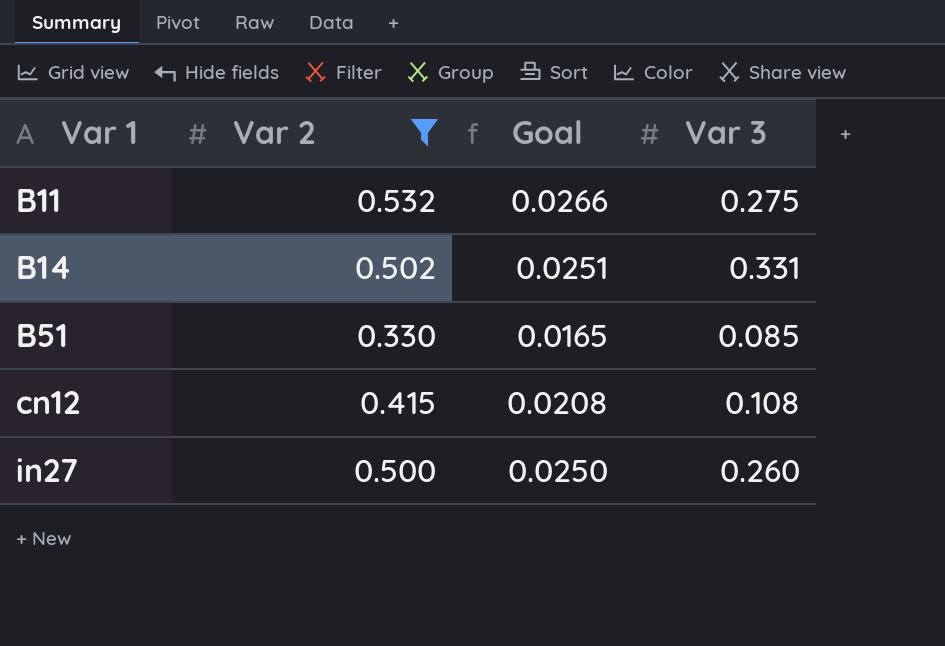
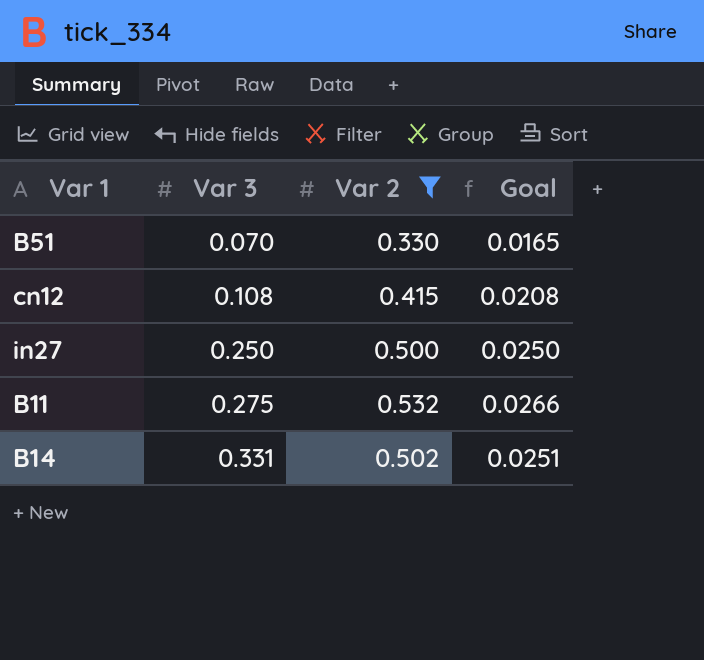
row order: Var 1 ascending -> Var 3 ascending
column Var 3 | position: 4 -> 2
B51 | Var 3: 0.085 -> 0.070
in27 | Var 3: 0.260 -> 0.250

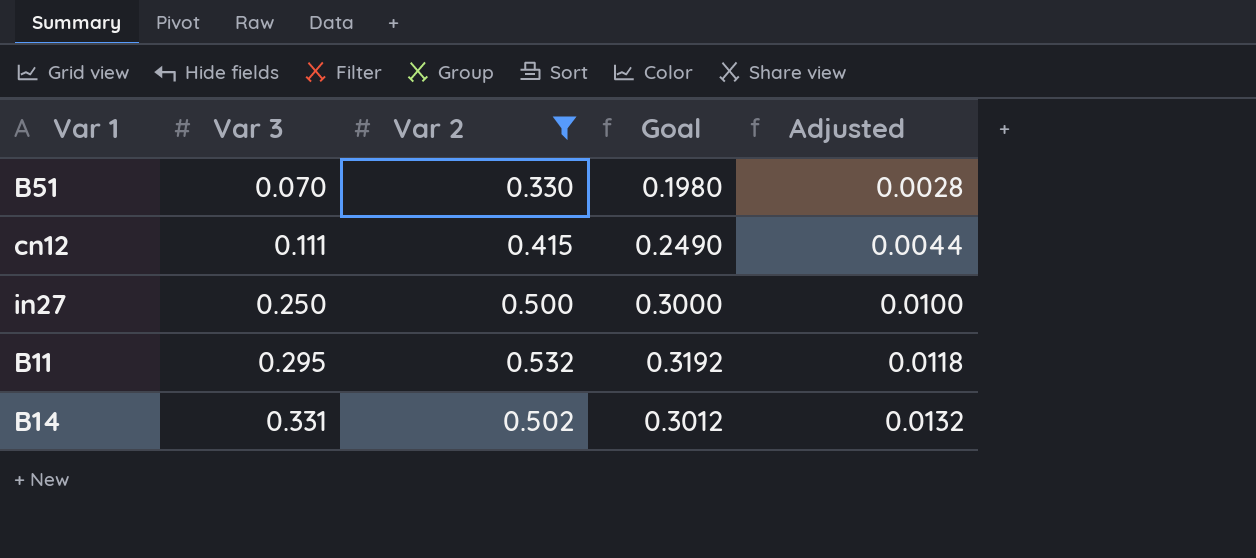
column Goal | formula: [Var 2] * 0.05 -> [Var 2] * 0.6
column Adjusted | formula: none -> [Var 3] * 0.04
cn12 | Var 3: 0.108 -> 0.111
B11 | Var 3: 0.275 -> 0.295

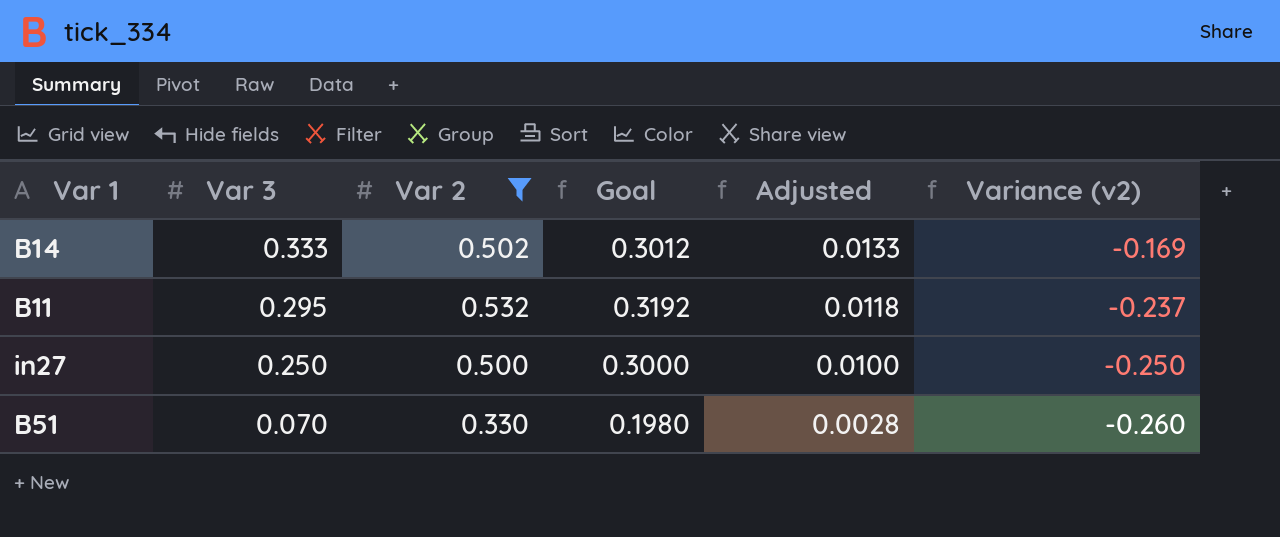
row order: Var 3 ascending -> Var 3 descending
column Variance (v2) | formula: none -> [Var 3] - [Var 2]
row cn12: 0.111 | 0.415 | 0.2490 | 0.0044 -> none
B14 | Var 3: 0.331 -> 0.333
B14 | Adjusted: 0.0132 -> 0.0133

